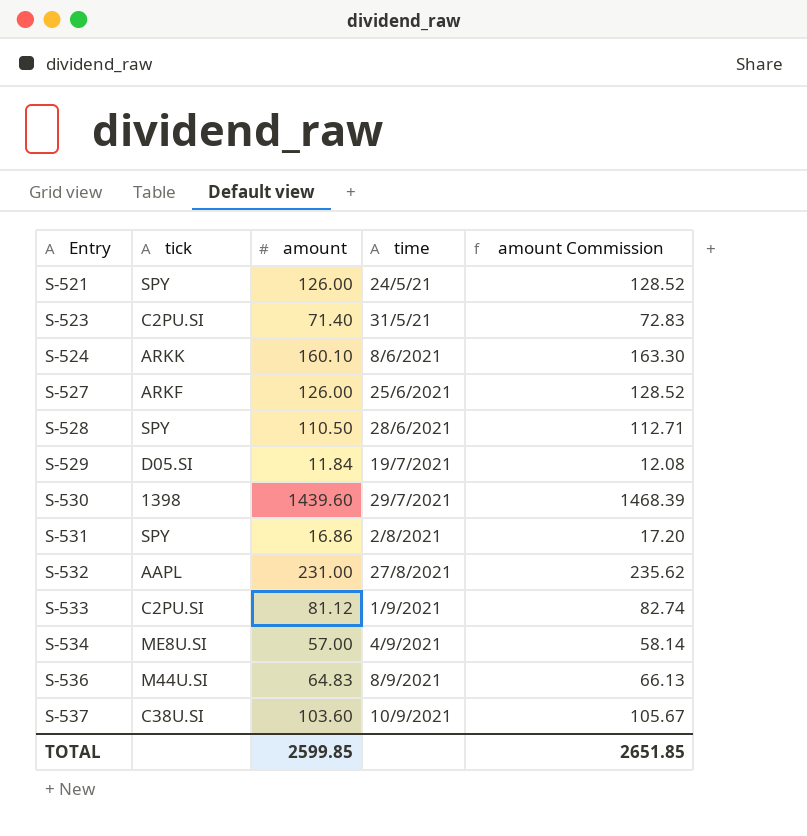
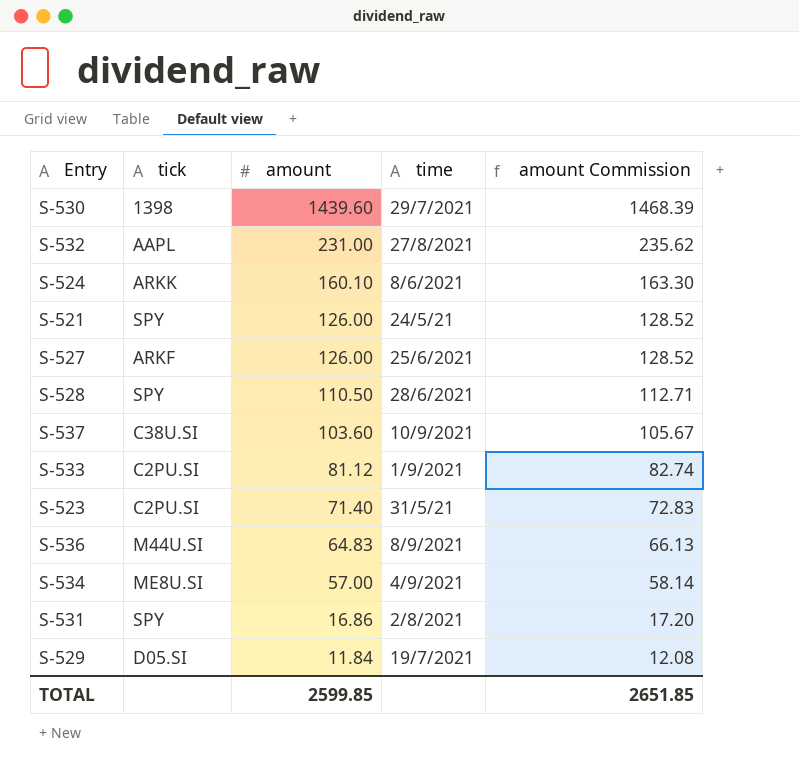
row order: Entry ascending -> amount descending

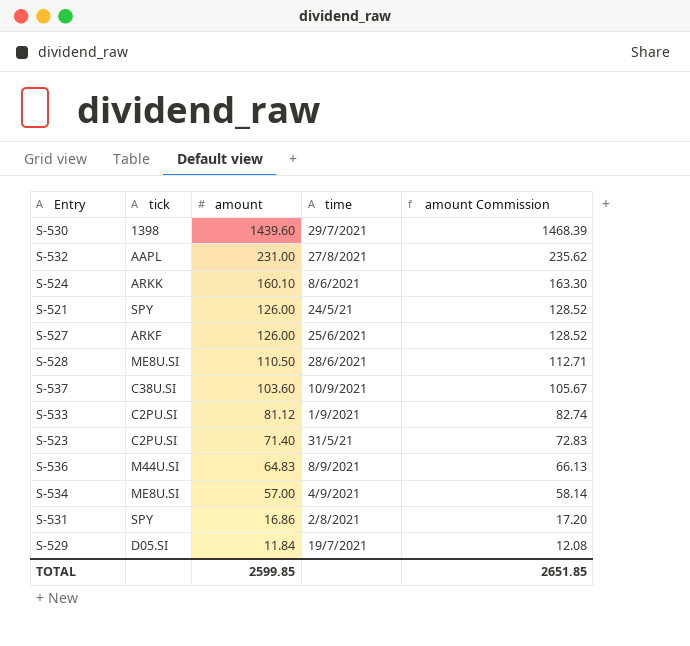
S-528 | tick: SPY -> ME8U.SI

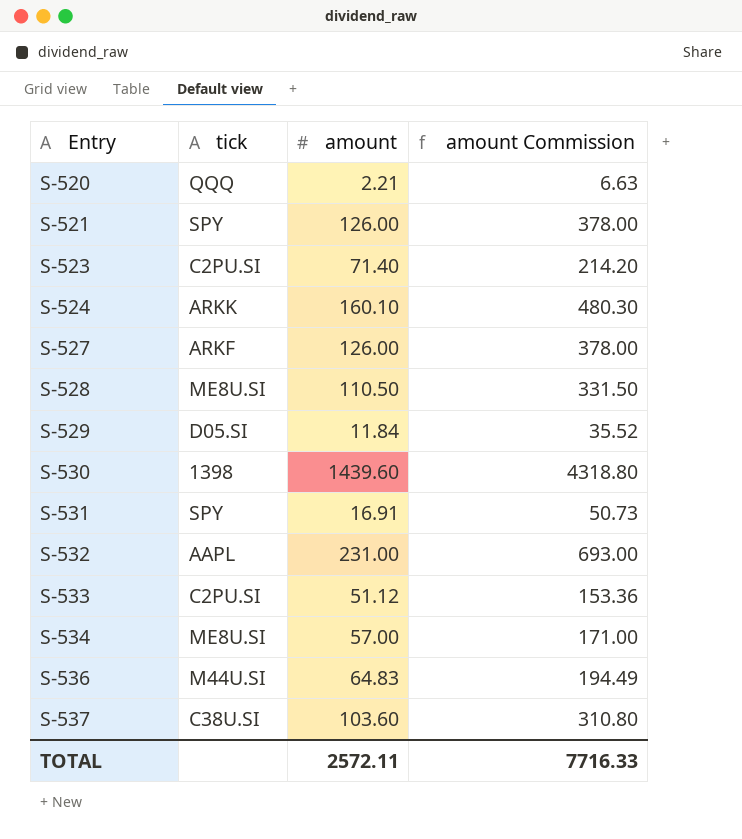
row order: amount descending -> Entry ascending
column time | position: 4 -> none
column amount Commission | formula: [amount] * 1.02 -> [amount] * 3
row S-520: none -> QQQ | 2.21 | 6.63
S-531 | amount: 16.86 -> 16.91
S-533 | amount: 81.12 -> 51.12
TOTAL | amount: 2599.85 -> 2572.11
TOTAL | amount Commission: 2651.85 -> 7716.33

